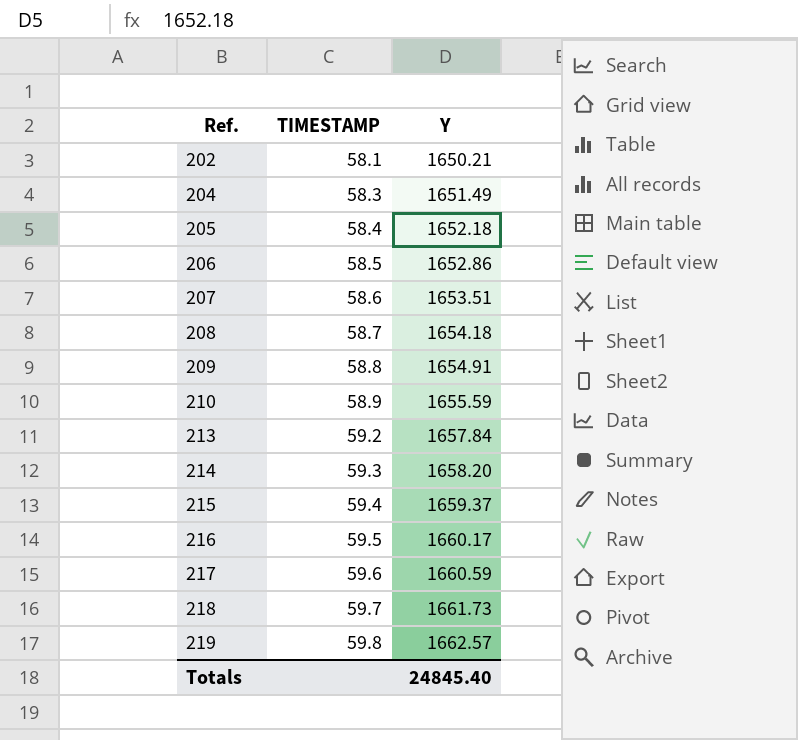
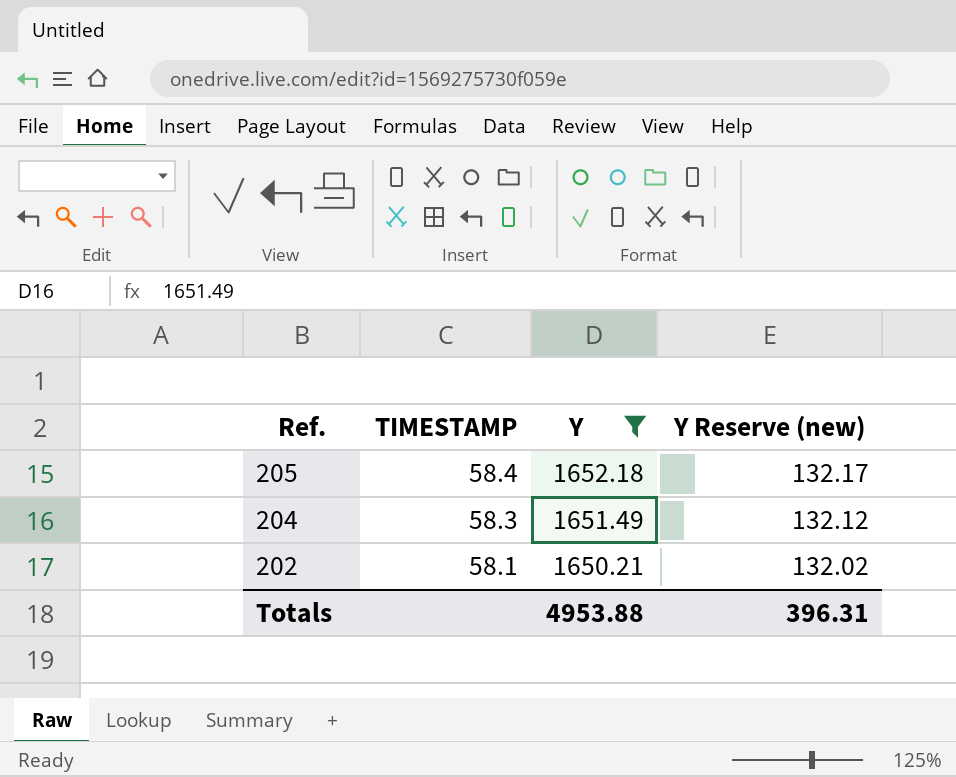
filter: none -> Y <= 1652.18
row order: Ref. ascending -> Ref. descending
column Y Reserve (new) | formula: none -> [Y] * 0.08
Totals | Y: 24845.40 -> 4953.88

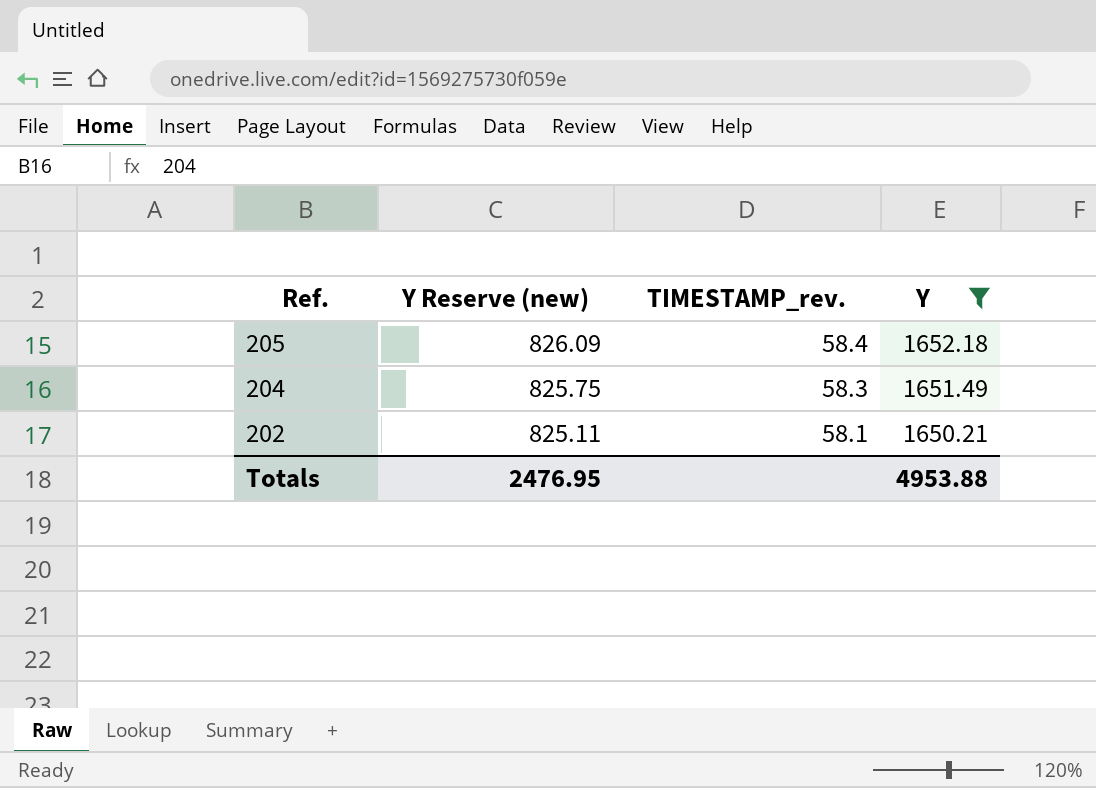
column Y Reserve (new) | formula: [Y] * 0.08 -> [Y] * 0.5
column Y Reserve (new) | position: 4 -> 2
column name: TIMESTAMP -> TIMESTAMP_rev.
Totals | Y Reserve (new): 396.31 -> 2476.95

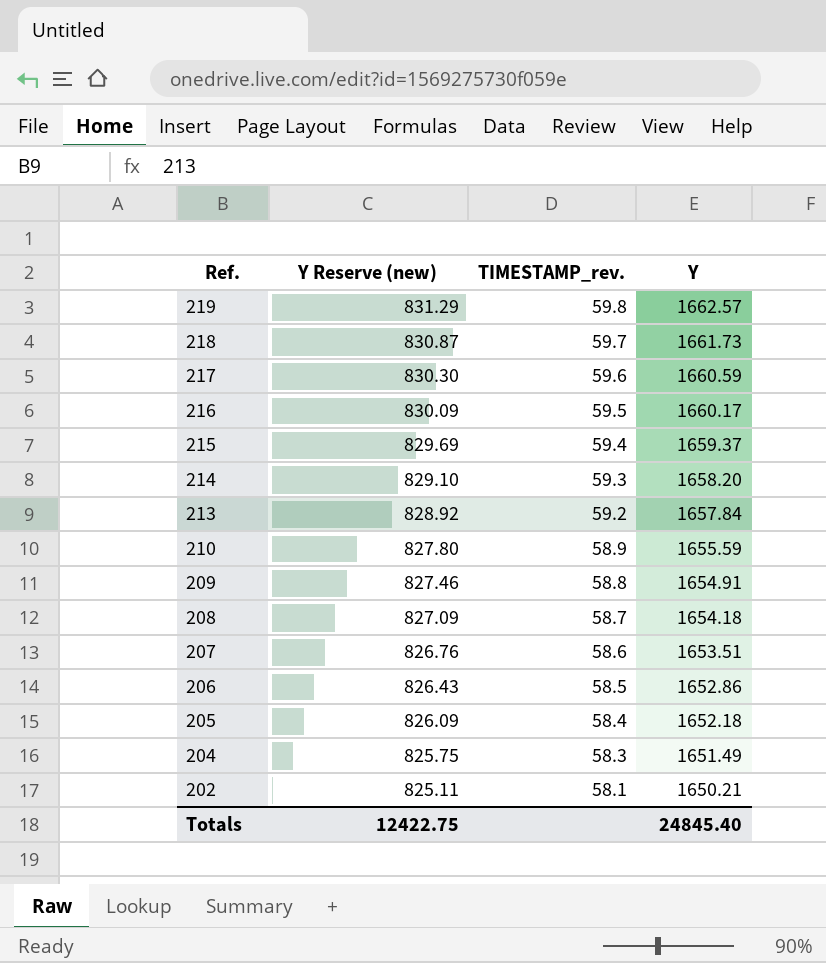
filter: Y <= 1652.18 -> none
Totals | Y Reserve (new): 2476.95 -> 12422.75
Totals | Y: 4953.88 -> 24845.40

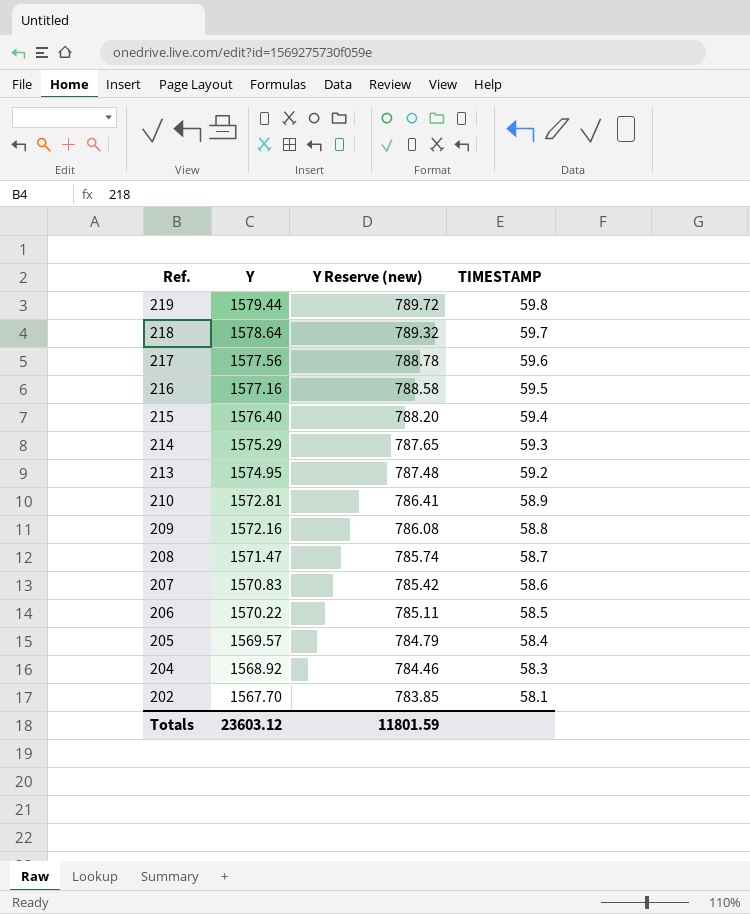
column Y | position: 4 -> 2
column name: TIMESTAMP_rev. -> TIMESTAMP
219 | Y: 1662.57 -> 1579.44
219 | Y Reserve (new): 831.29 -> 789.72
218 | Y: 1661.73 -> 1578.64
218 | Y Reserve (new): 830.87 -> 789.32
217 | Y: 1660.59 -> 1577.56
217 | Y Reserve (new): 830.30 -> 788.78
216 | Y: 1660.17 -> 1577.16
216 | Y Reserve (new): 830.09 -> 788.58
215 | Y: 1659.37 -> 1576.40
215 | Y Reserve (new): 829.69 -> 788.20
214 | Y: 1658.20 -> 1575.29
214 | Y Reserve (new): 829.10 -> 787.65
213 | Y: 1657.84 -> 1574.95
213 | Y Reserve (new): 828.92 -> 787.48
210 | Y: 1655.59 -> 1572.81
210 | Y Reserve (new): 827.80 -> 786.41
209 | Y: 1654.91 -> 1572.16
209 | Y Reserve (new): 827.46 -> 786.08
208 | Y: 1654.18 -> 1571.47
208 | Y Reserve (new): 827.09 -> 785.74
207 | Y: 1653.51 -> 1570.83
207 | Y Reserve (new): 826.76 -> 785.42
206 | Y: 1652.86 -> 1570.22
206 | Y Reserve (new): 826.43 -> 785.11
205 | Y: 1652.18 -> 1569.57
205 | Y Reserve (new): 826.09 -> 784.79
204 | Y: 1651.49 -> 1568.92
204 | Y Reserve (new): 825.75 -> 784.46
202 | Y: 1650.21 -> 1567.70
202 | Y Reserve (new): 825.11 -> 783.85
Totals | Y: 24845.40 -> 23603.12
Totals | Y Reserve (new): 12422.75 -> 11801.59

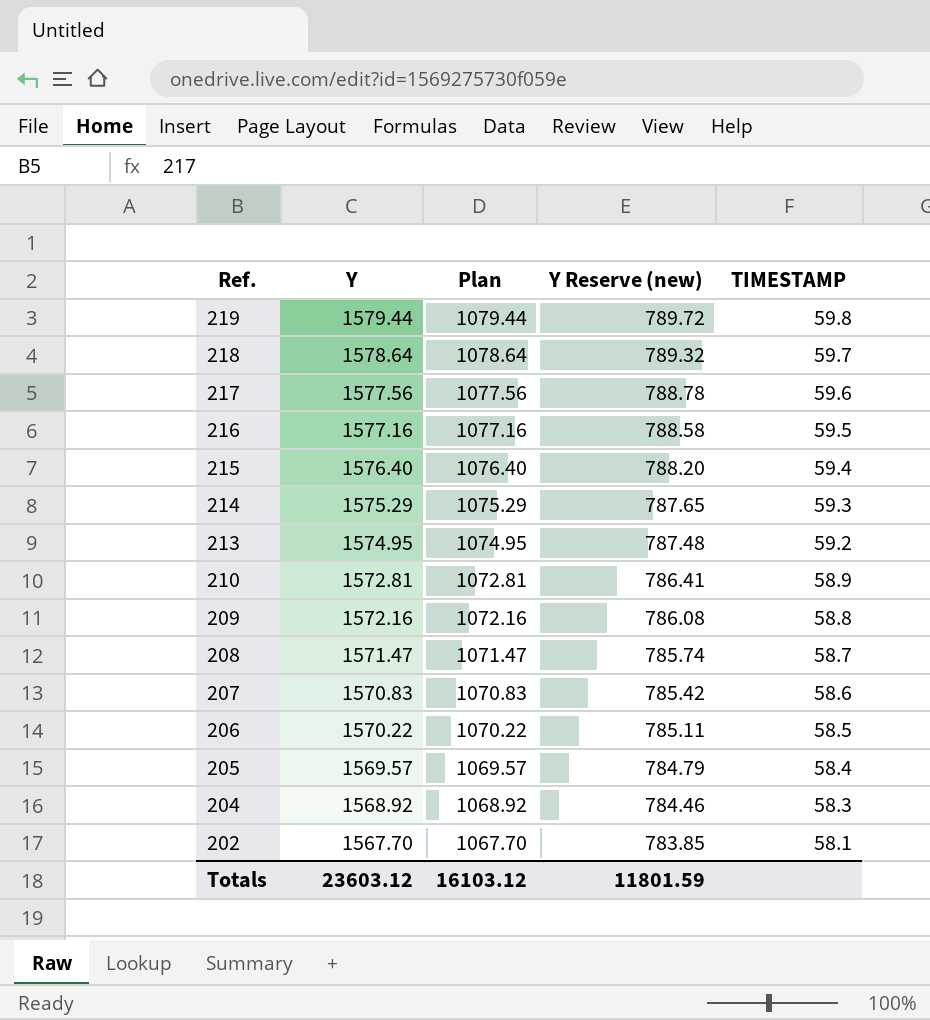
column Plan | formula: none -> [Y] - 500

